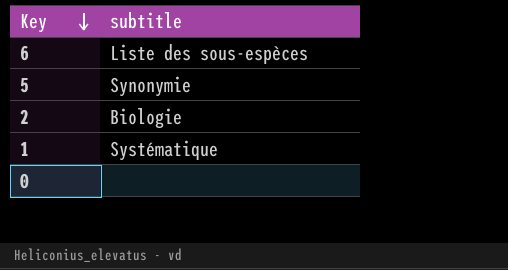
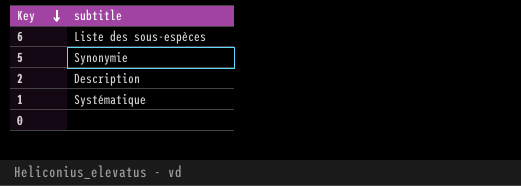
2 | subtitle: Biologie -> Description

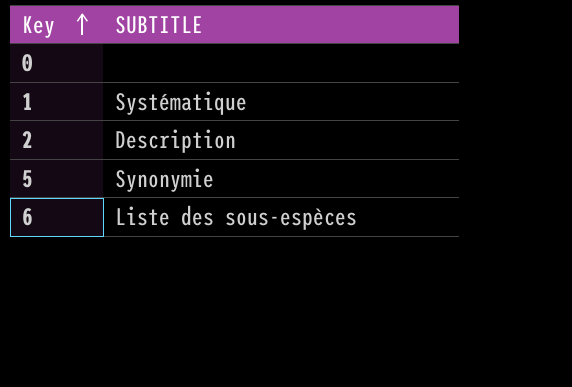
row order: Key descending -> Key ascending
column name: subtitle -> SUBTITLE

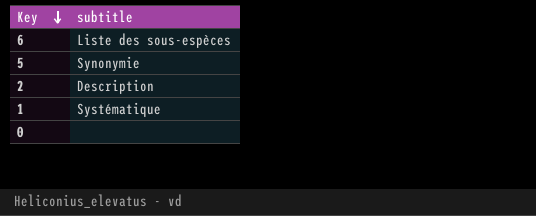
row order: Key ascending -> Key descending
column name: SUBTITLE -> subtitle

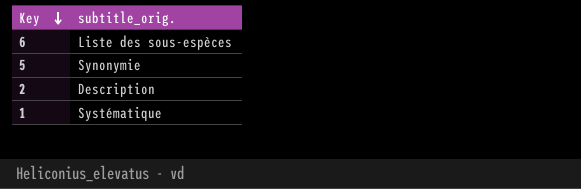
column name: subtitle -> subtitle_orig.
row 0: none -> none

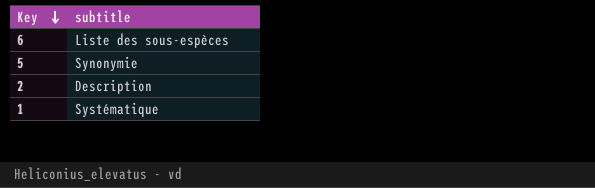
column name: subtitle_orig. -> subtitle

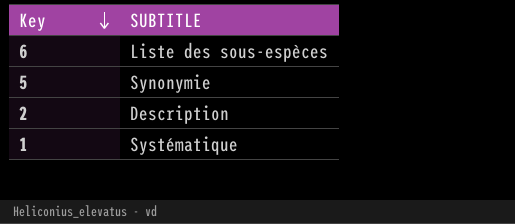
column name: subtitle -> SUBTITLE

